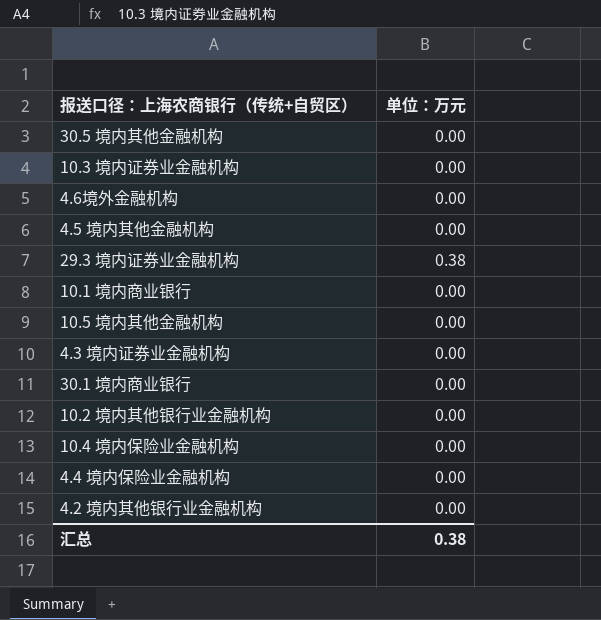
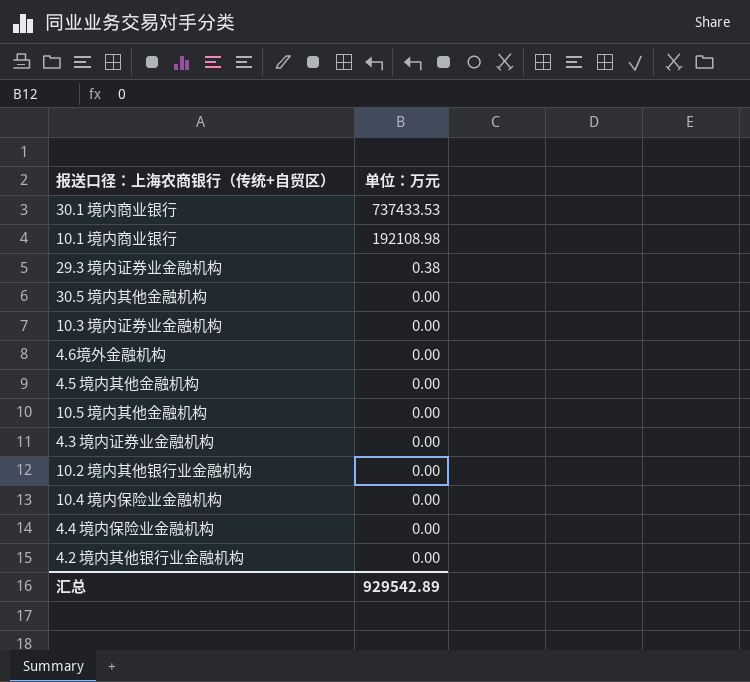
row order: none -> 单位：万元 descending
30.1 境内商业银行 | 单位：万元: 0.00 -> 737433.53
10.1 境内商业银行 | 单位：万元: 0.00 -> 192108.98
汇总 | 单位：万元: 0.38 -> 929542.89

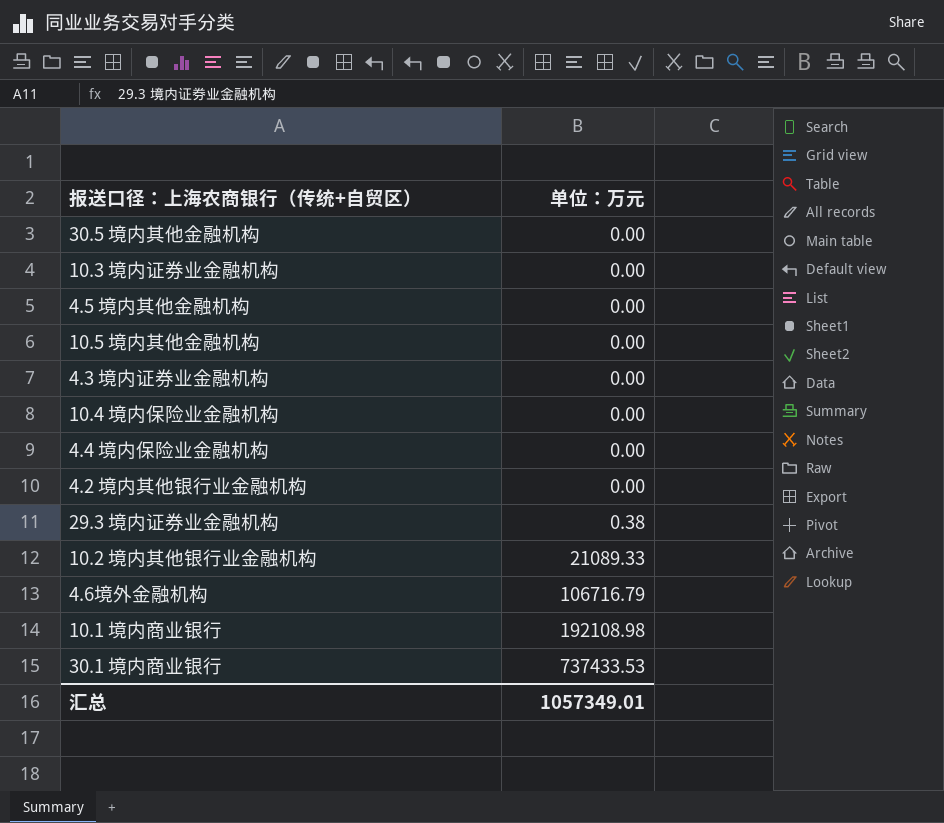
row order: 单位：万元 descending -> 单位：万元 ascending
10.2 境内其他银行业金融机构 | 单位：万元: 0.00 -> 21089.33
4.6境外金融机构 | 单位：万元: 0.00 -> 106716.79
汇总 | 单位：万元: 929542.89 -> 1057349.01

